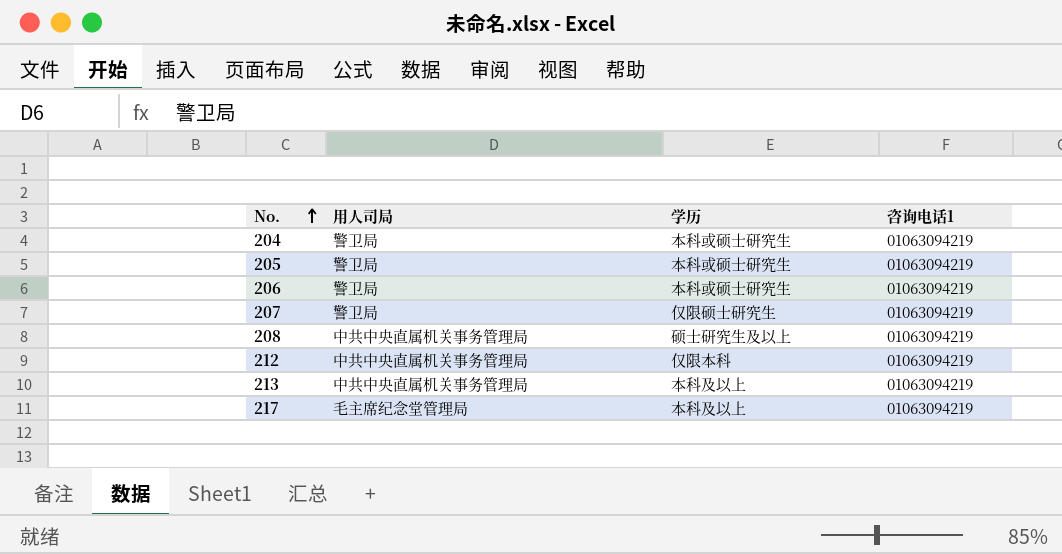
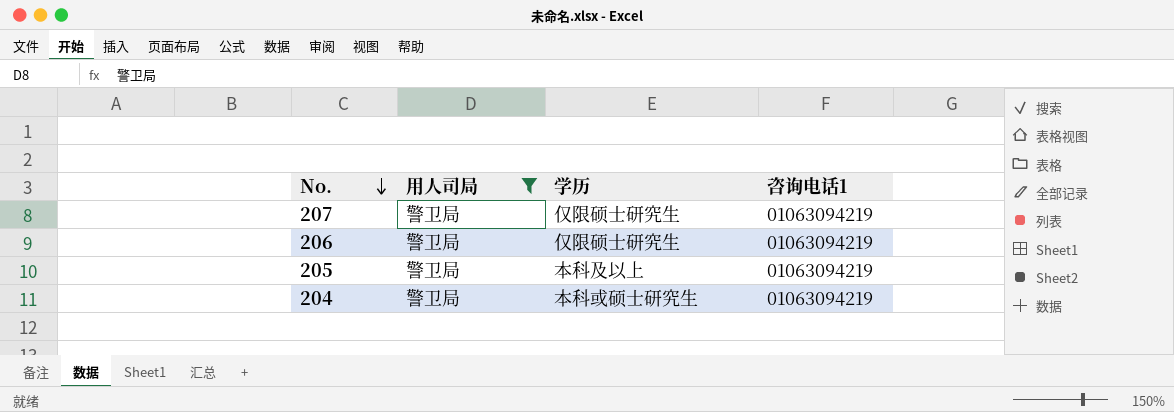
filter: none -> 用人司局 = 警卫局
row order: No. ascending -> No. descending
206 | 学历: 本科或硕士研究生 -> 仅限硕士研究生
205 | 学历: 本科或硕士研究生 -> 本科及以上

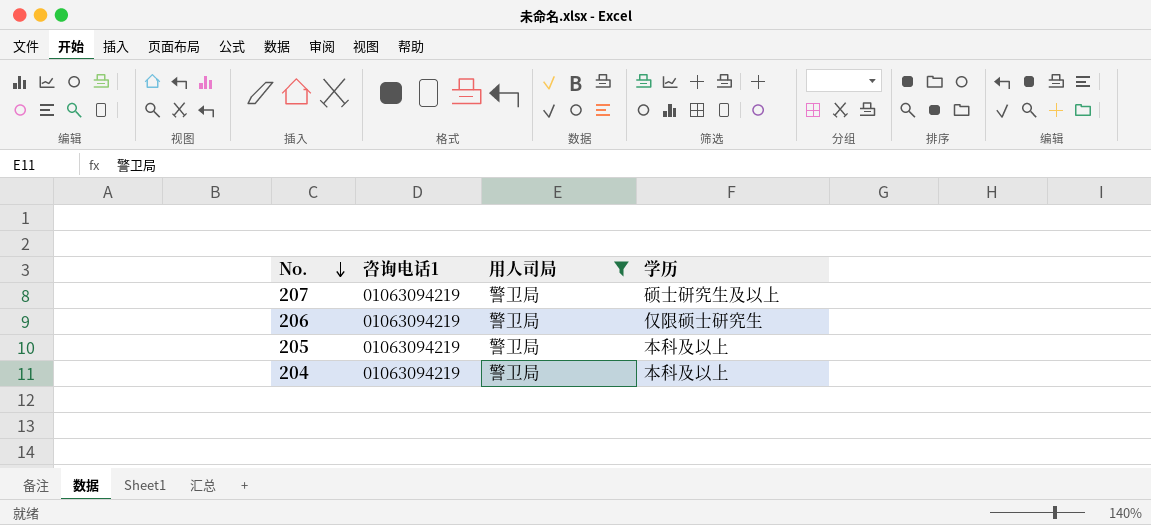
column 咨询电话1 | position: 4 -> 2
207 | 学历: 仅限硕士研究生 -> 硕士研究生及以上
204 | 学历: 本科或硕士研究生 -> 本科及以上

